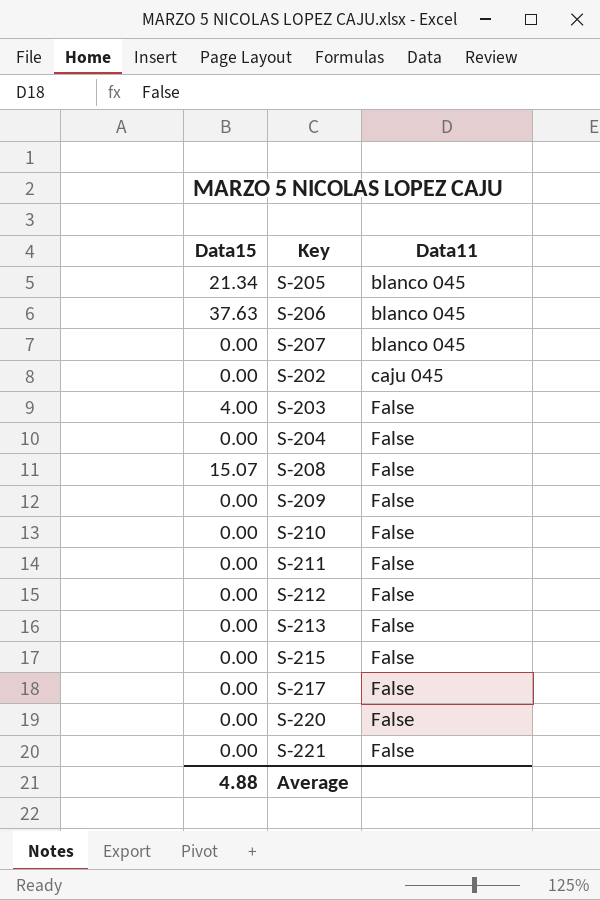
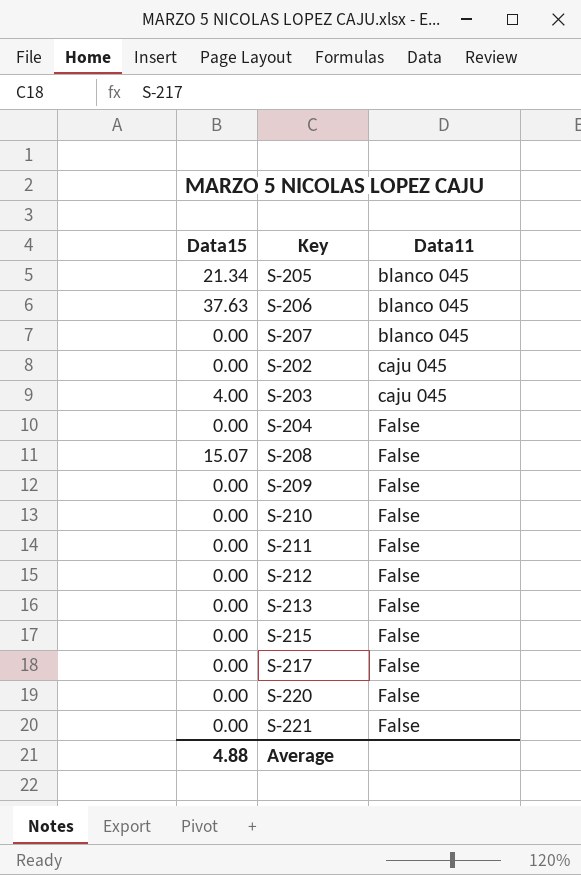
S-203 | Data11: False -> caju 045

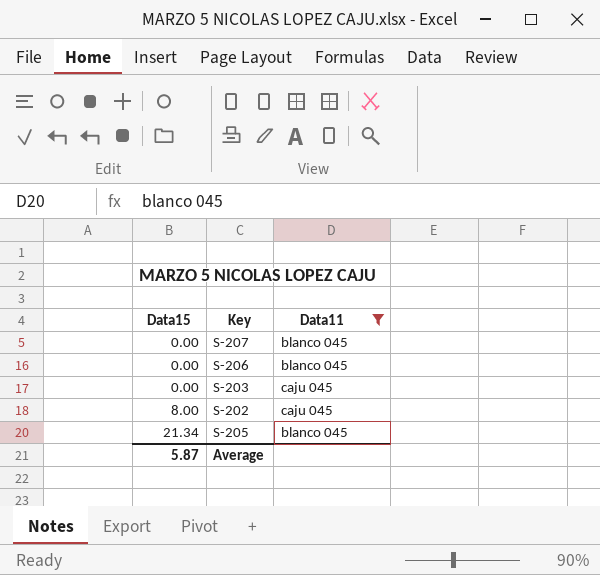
filter: none -> Data11 != False
row order: Data11 ascending -> Data15 ascending
S-206 | Data15: 37.63 -> 0.00
S-203 | Data15: 4.00 -> 0.00
S-202 | Data15: 0.00 -> 8.00
Average | Data15: 4.88 -> 5.87

